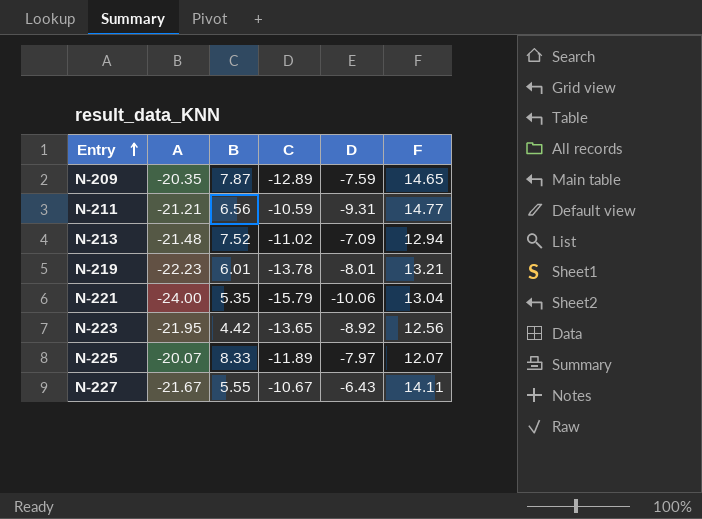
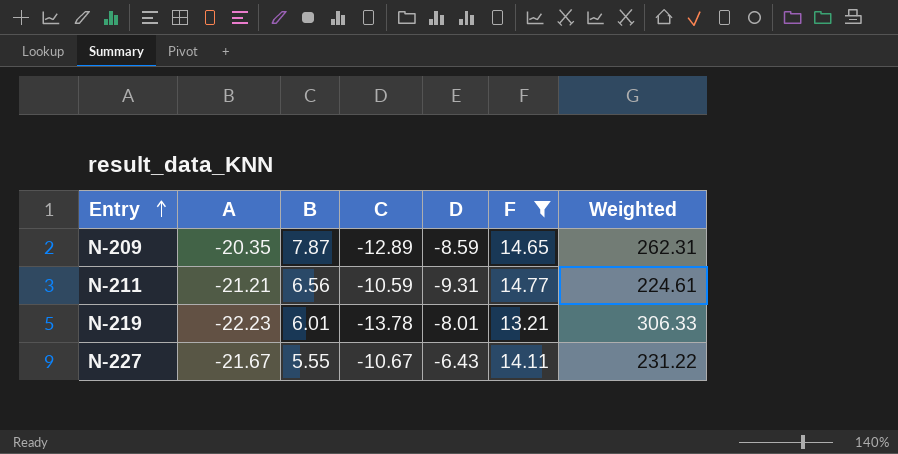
filter: none -> F >= 13.21
column Weighted | formula: none -> [A] * [C]
N-209 | D: -7.59 -> -8.59

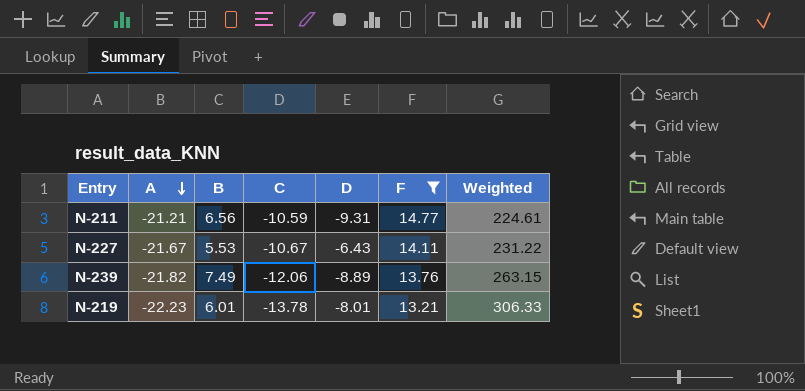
row order: Entry ascending -> A descending
row N-209: -20.35 | 7.87 | -12.89 | -8.59 | 14.65 | 262.31 -> none
N-227 | B: 5.55 -> 5.53
row N-239: none -> -21.82 | 7.49 | -12.06 | -8.89 | 13.76 | 263.15

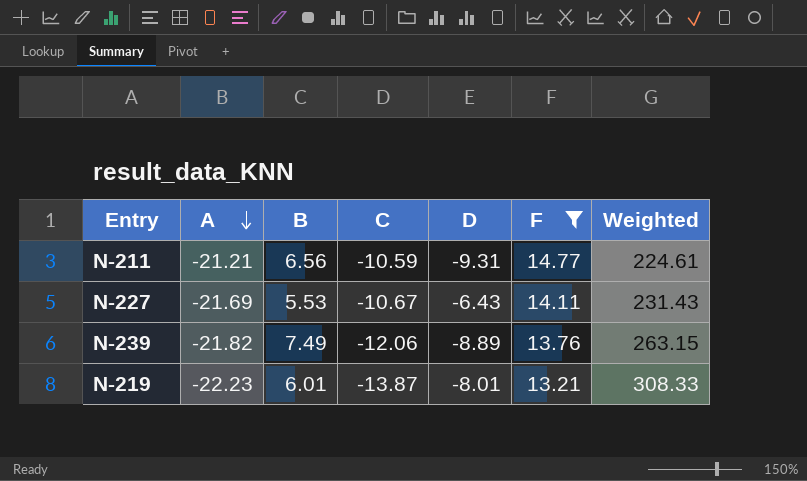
N-227 | A: -21.67 -> -21.69
N-227 | Weighted: 231.22 -> 231.43
N-219 | C: -13.78 -> -13.87
N-219 | Weighted: 306.33 -> 308.33

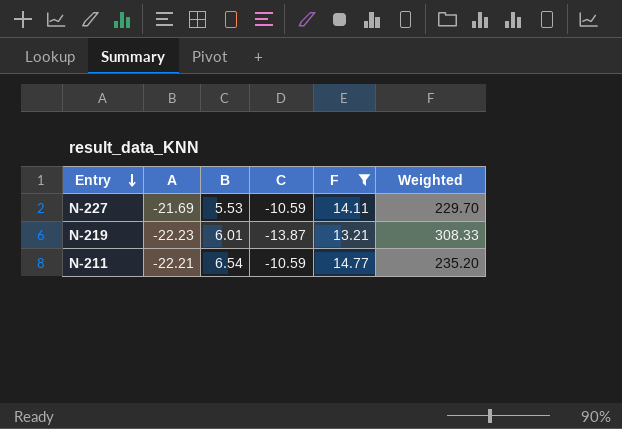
row order: A descending -> Entry descending
column D | position: 5 -> none
row N-239: -21.82 | 7.49 | -12.06 | -8.89 | 13.76 | 263.15 -> none
N-227 | C: -10.67 -> -10.59
N-227 | Weighted: 231.43 -> 229.70
N-211 | A: -21.21 -> -22.21
N-211 | B: 6.56 -> 6.54
N-211 | Weighted: 224.61 -> 235.20

